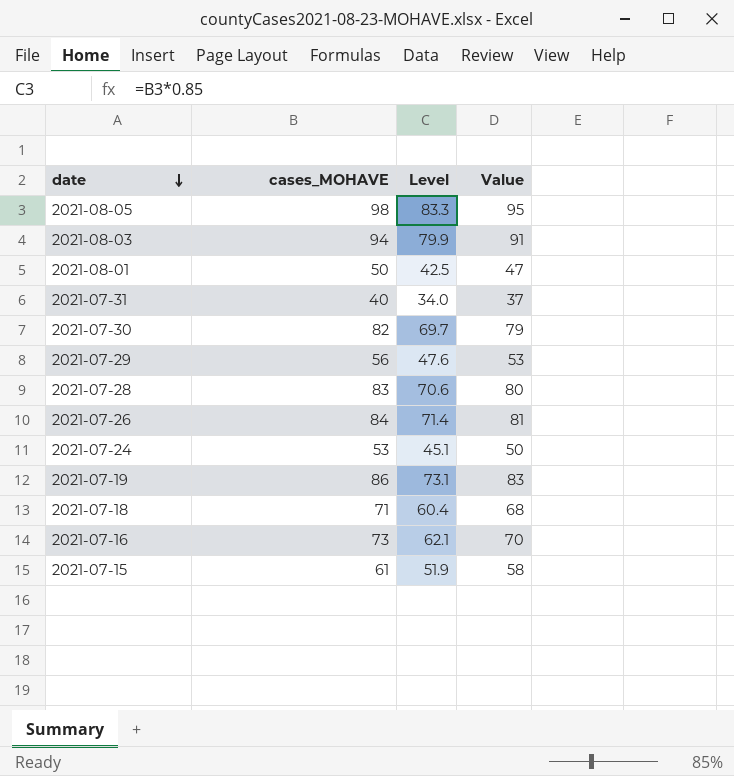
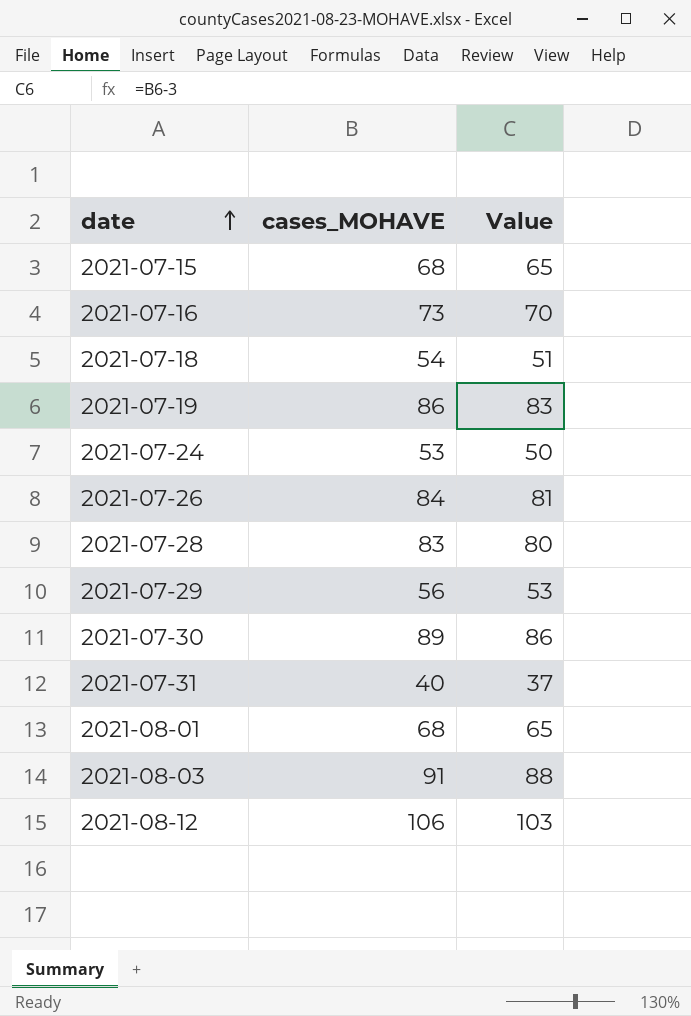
row order: date descending -> date ascending
column Level | formula: [cases_MOHAVE] * 0.85 -> none
row 2021-08-05: 98 | 83.3 | 95 -> none
2021-07-15 | cases_MOHAVE: 61 -> 68
2021-07-15 | Value: 58 -> 65
2021-07-18 | cases_MOHAVE: 71 -> 54
2021-07-18 | Value: 68 -> 51
2021-07-30 | cases_MOHAVE: 82 -> 89
2021-07-30 | Value: 79 -> 86
2021-08-01 | cases_MOHAVE: 50 -> 68
2021-08-01 | Value: 47 -> 65
2021-08-03 | cases_MOHAVE: 94 -> 91
2021-08-03 | Value: 91 -> 88
row 2021-08-12: none -> 106 | 103

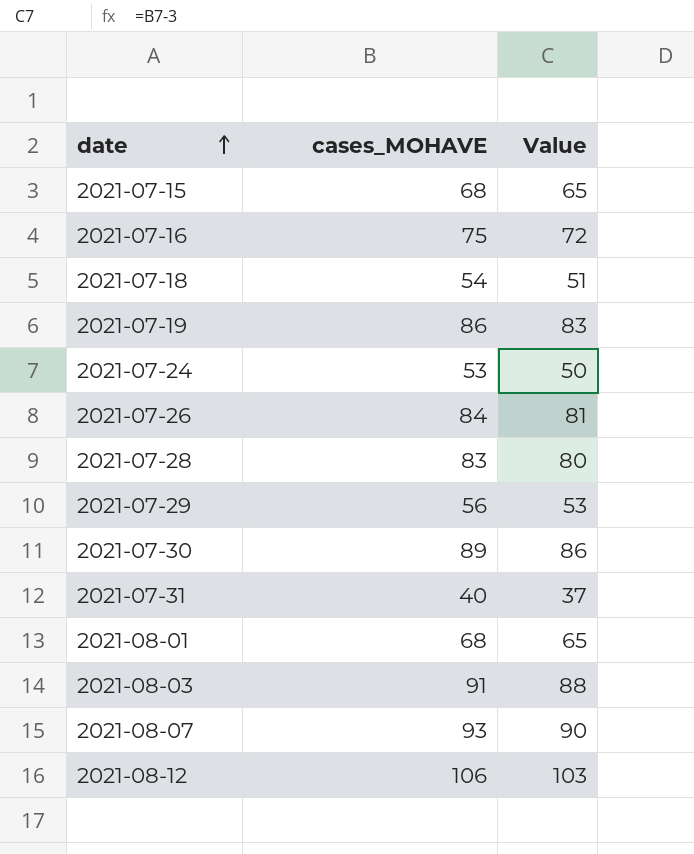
2021-07-16 | cases_MOHAVE: 73 -> 75
2021-07-16 | Value: 70 -> 72
row 2021-08-07: none -> 93 | 90

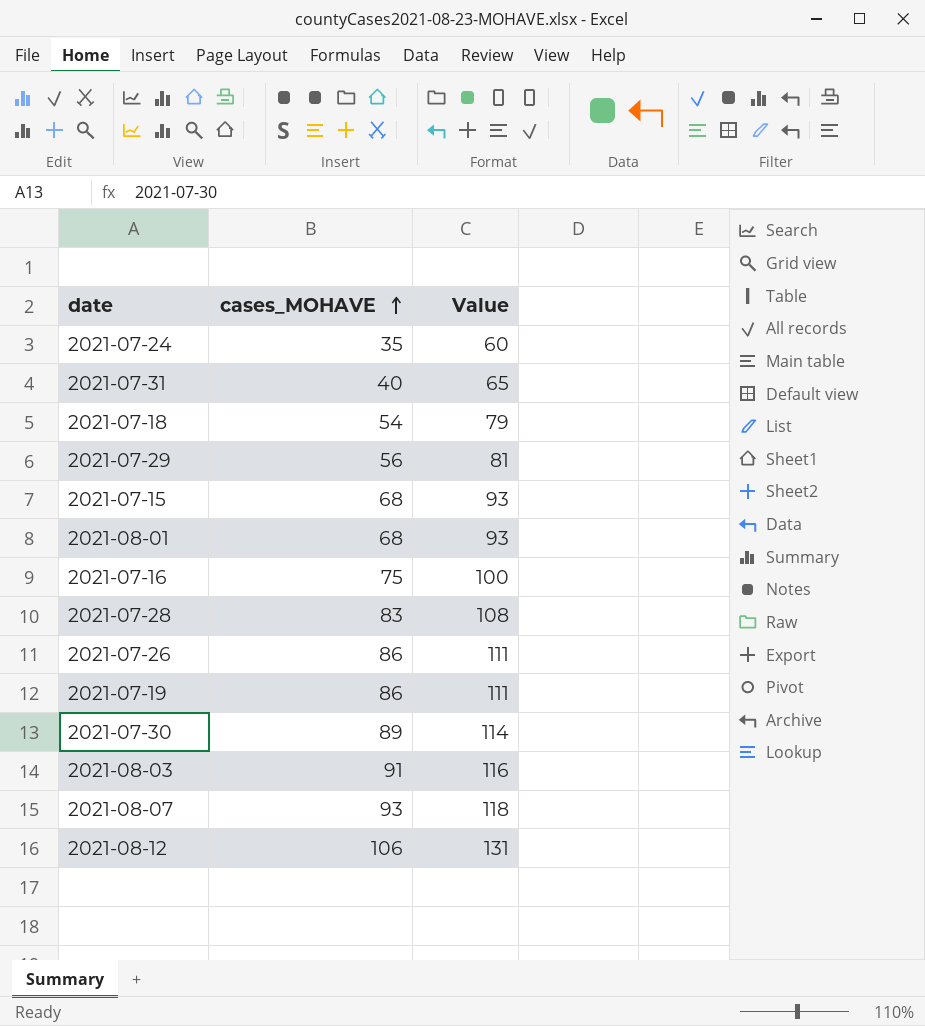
row order: date ascending -> cases_MOHAVE ascending
column Value | formula: [cases_MOHAVE] - 3 -> [cases_MOHAVE] + 25
2021-07-24 | cases_MOHAVE: 53 -> 35
2021-07-26 | cases_MOHAVE: 84 -> 86

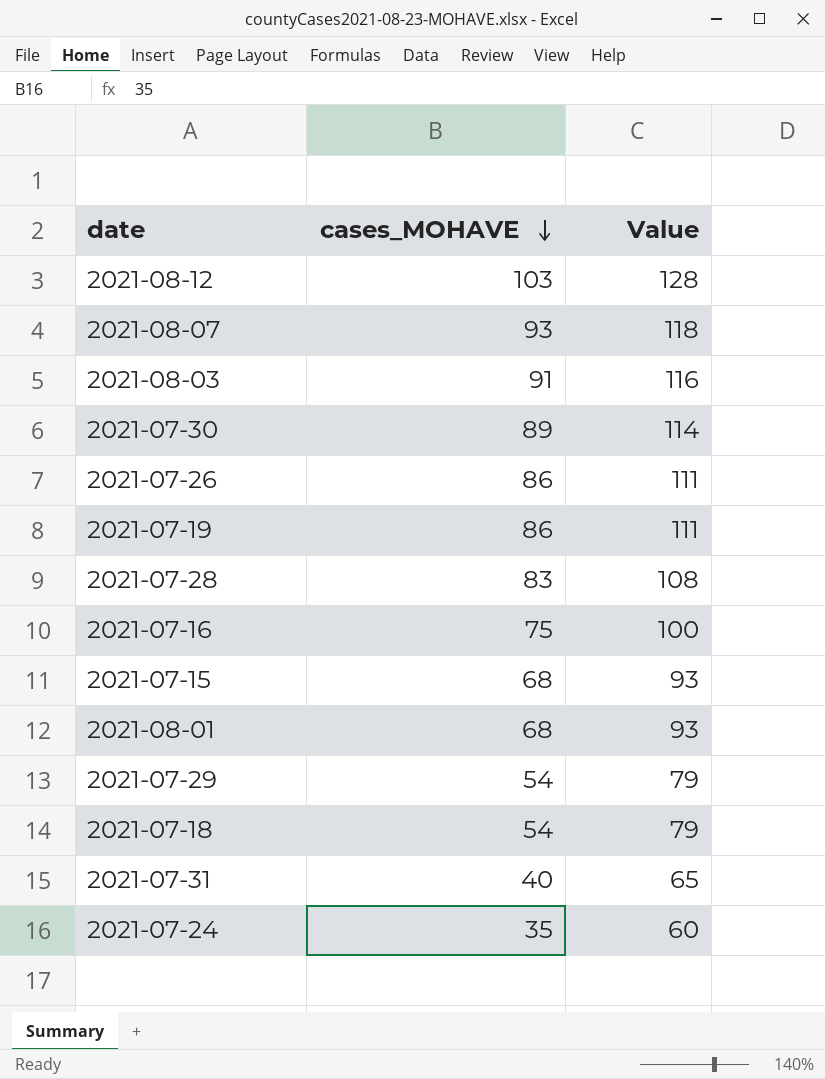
row order: cases_MOHAVE ascending -> cases_MOHAVE descending
2021-08-12 | cases_MOHAVE: 106 -> 103
2021-08-12 | Value: 131 -> 128
2021-07-29 | cases_MOHAVE: 56 -> 54
2021-07-29 | Value: 81 -> 79

